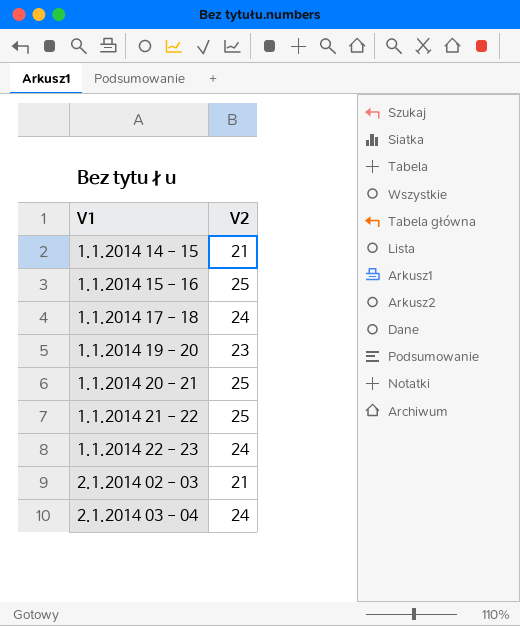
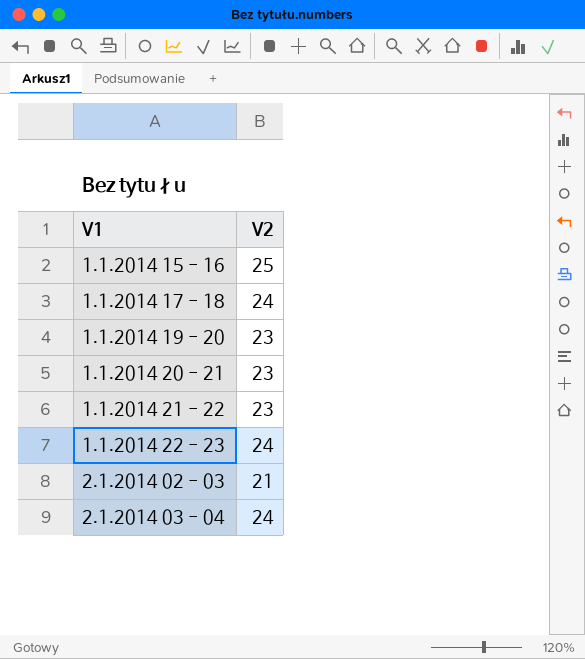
row 1.1.2014 14 - 15: 21 -> none
1.1.2014 20 - 21 | V2: 25 -> 23
1.1.2014 21 - 22 | V2: 25 -> 23

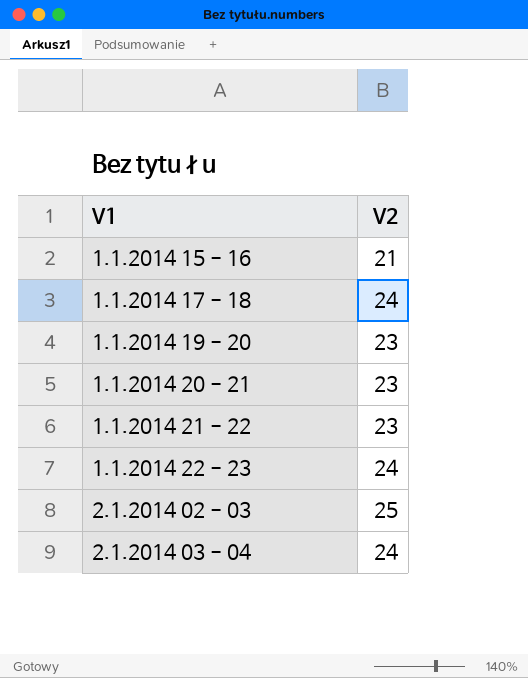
1.1.2014 15 - 16 | V2: 25 -> 21
2.1.2014 02 - 03 | V2: 21 -> 25

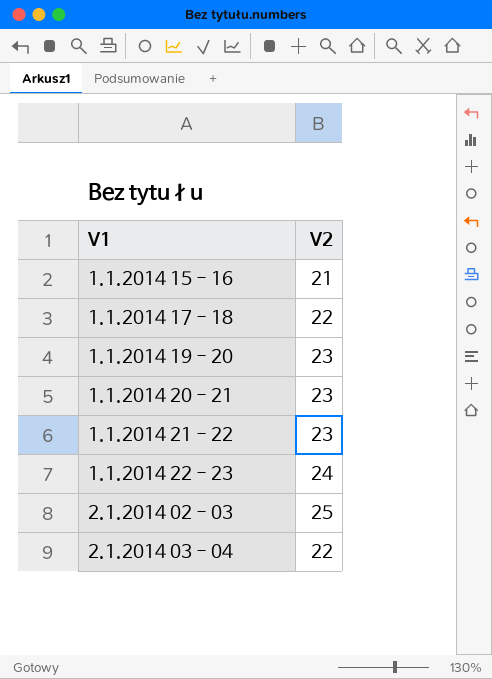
1.1.2014 17 - 18 | V2: 24 -> 22
2.1.2014 03 - 04 | V2: 24 -> 22

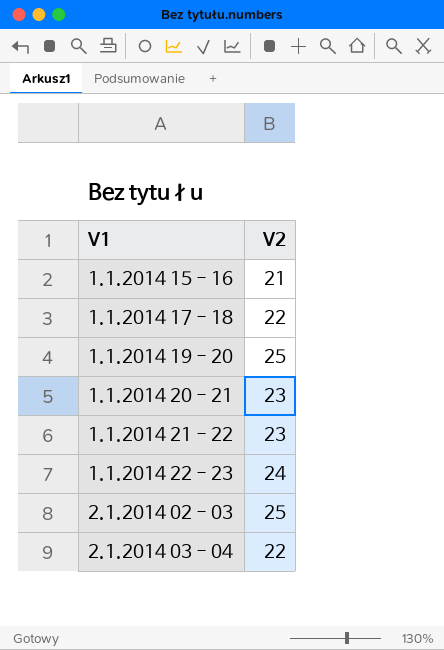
1.1.2014 19 - 20 | V2: 23 -> 25

